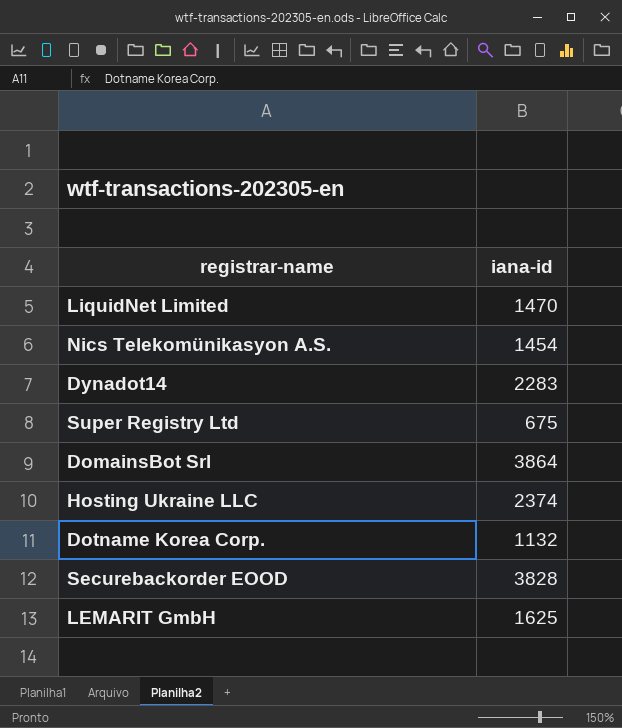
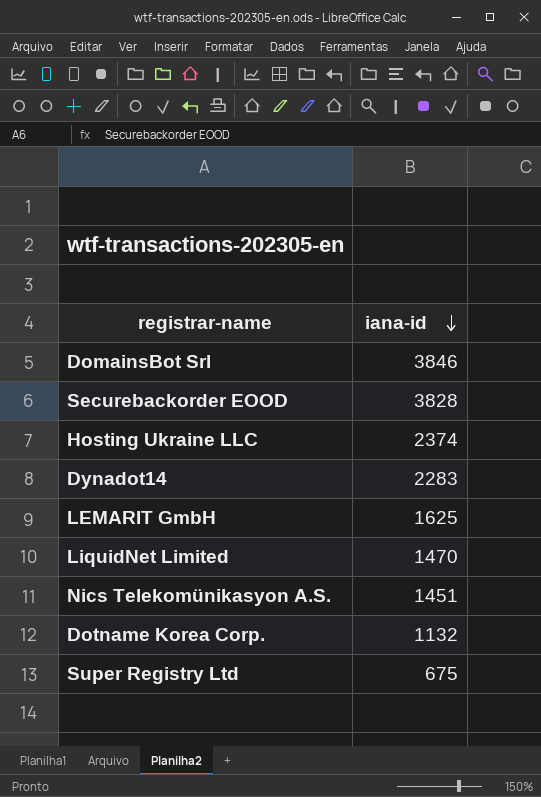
row order: none -> iana-id descending
DomainsBot Srl | iana-id: 3864 -> 3846
Nics Telekomünikasyon A.S. | iana-id: 1454 -> 1451

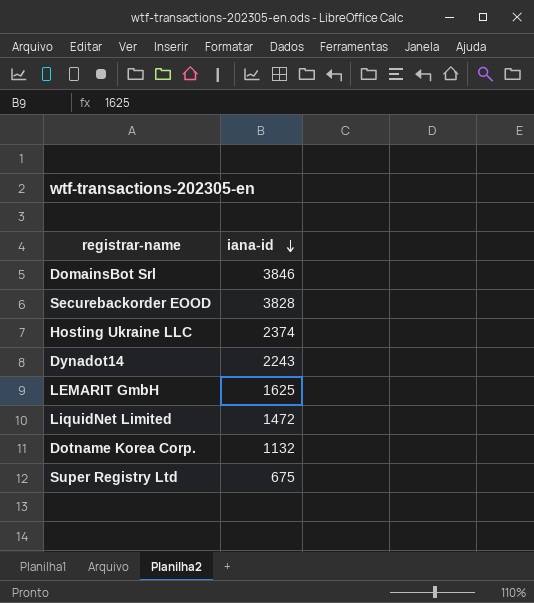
row Nics Telekomünikasyon A.S.: 1451 -> none
Dynadot14 | iana-id: 2283 -> 2243
LiquidNet Limited | iana-id: 1470 -> 1472

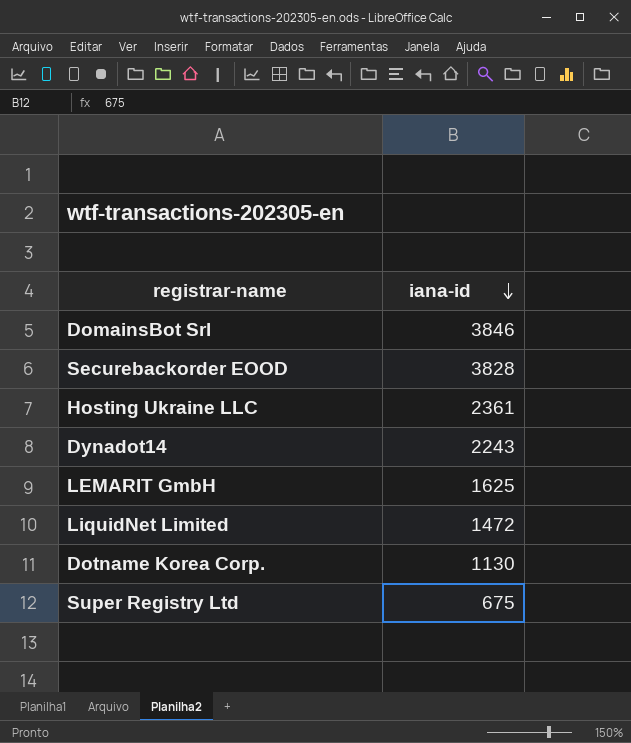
Hosting Ukraine LLC | iana-id: 2374 -> 2361
Dotname Korea Corp. | iana-id: 1132 -> 1130

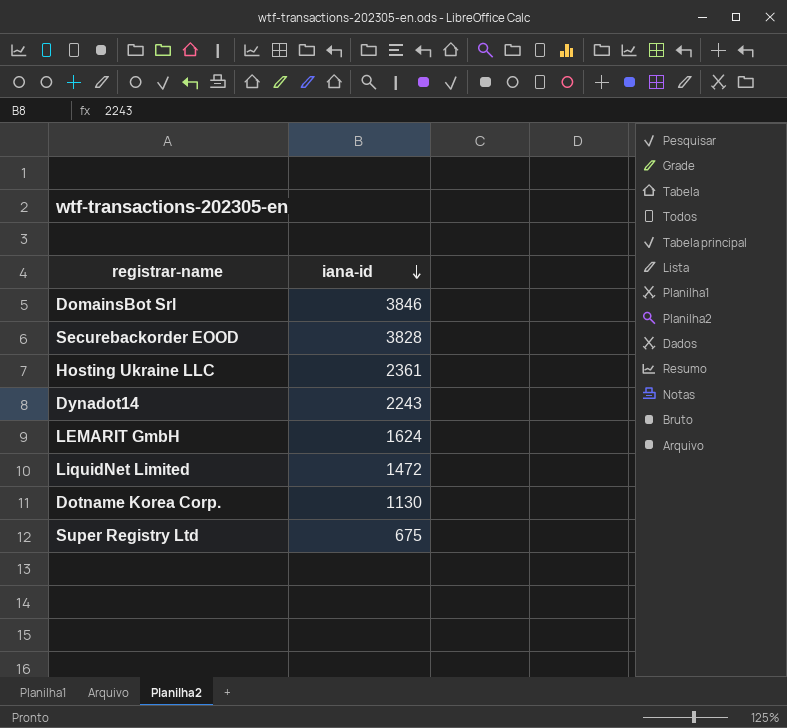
LEMARIT GmbH | iana-id: 1625 -> 1624

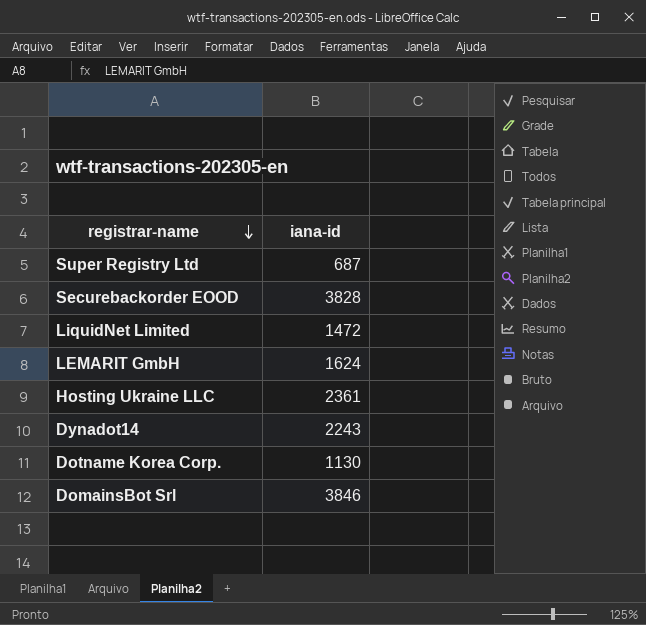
row order: iana-id descending -> registrar-name descending
Super Registry Ltd | iana-id: 675 -> 687

